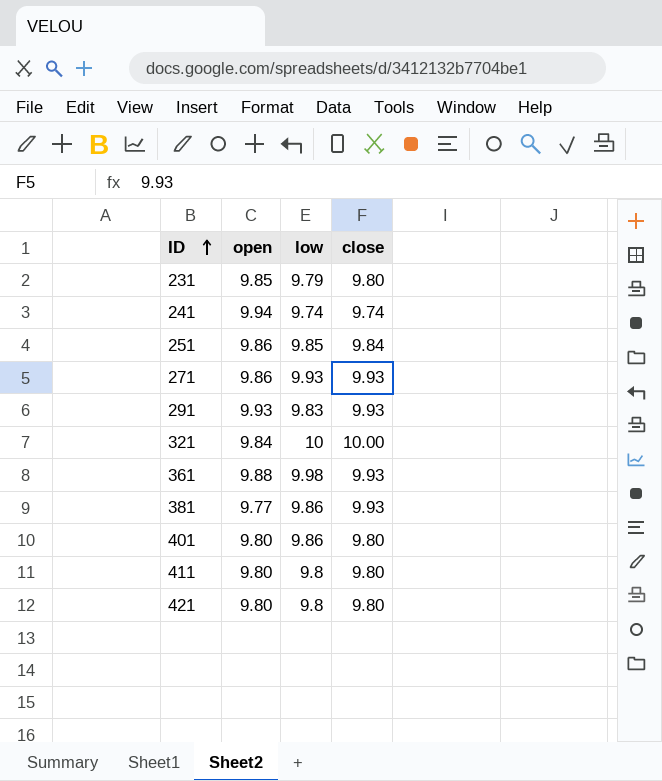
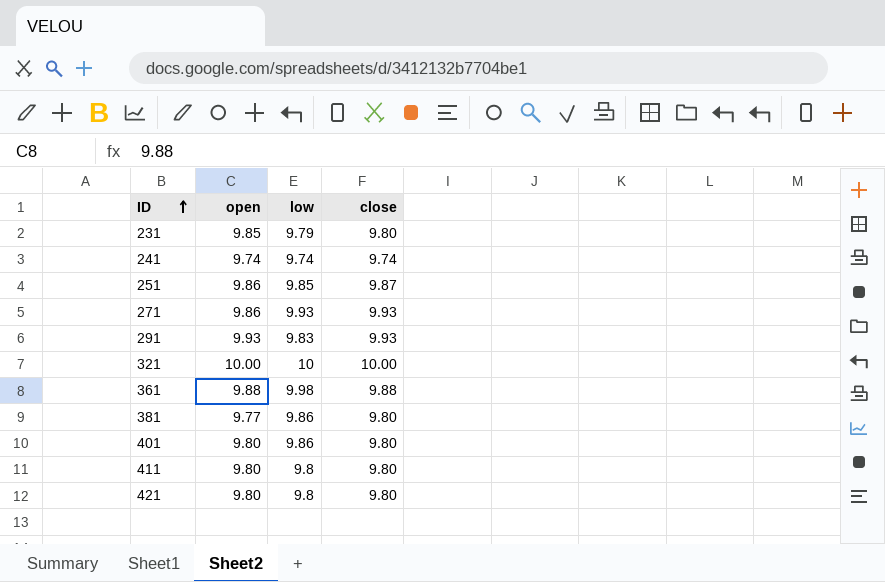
241 | open: 9.94 -> 9.74
251 | close: 9.84 -> 9.87
321 | open: 9.84 -> 10.00
361 | close: 9.93 -> 9.88
381 | close: 9.93 -> 9.80

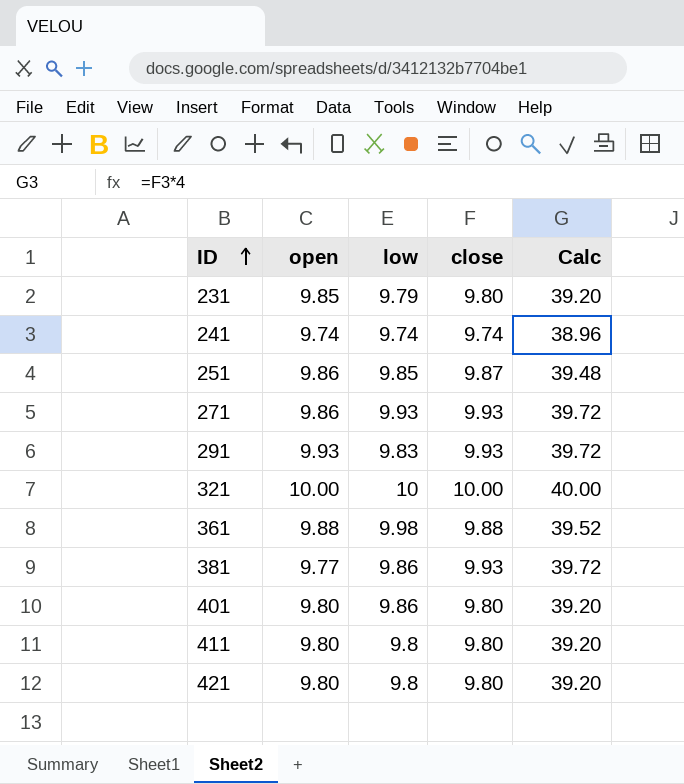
column Calc | formula: none -> [close] * 4
381 | close: 9.80 -> 9.93

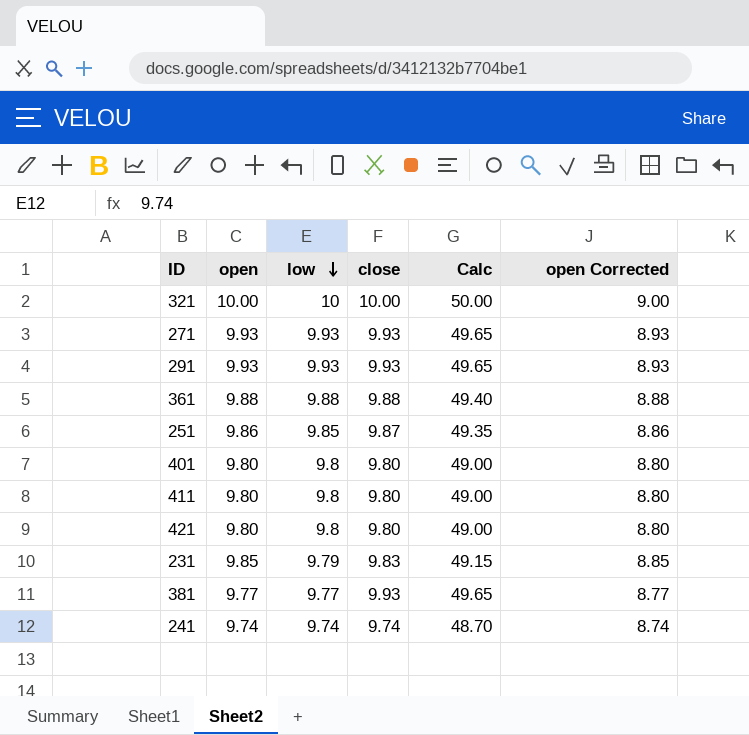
row order: ID ascending -> low descending
column Calc | formula: [close] * 4 -> [close] * 5
column open Corrected | formula: none -> [open] - 1
271 | open: 9.86 -> 9.93
291 | low: 9.83 -> 9.93
361 | low: 9.98 -> 9.88
401 | low: 9.86 -> 9.8
231 | close: 9.80 -> 9.83
381 | low: 9.86 -> 9.77

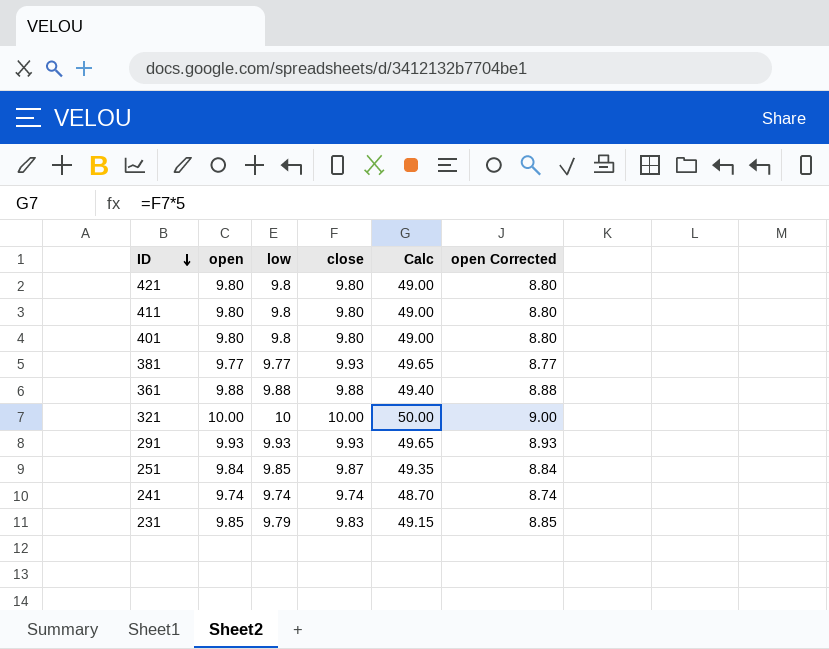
row order: low descending -> ID descending
row 271: 9.93 | 9.93 | 9.93 | 49.65 | 8.93 -> none
251 | open: 9.86 -> 9.84
251 | open Corrected: 8.86 -> 8.84

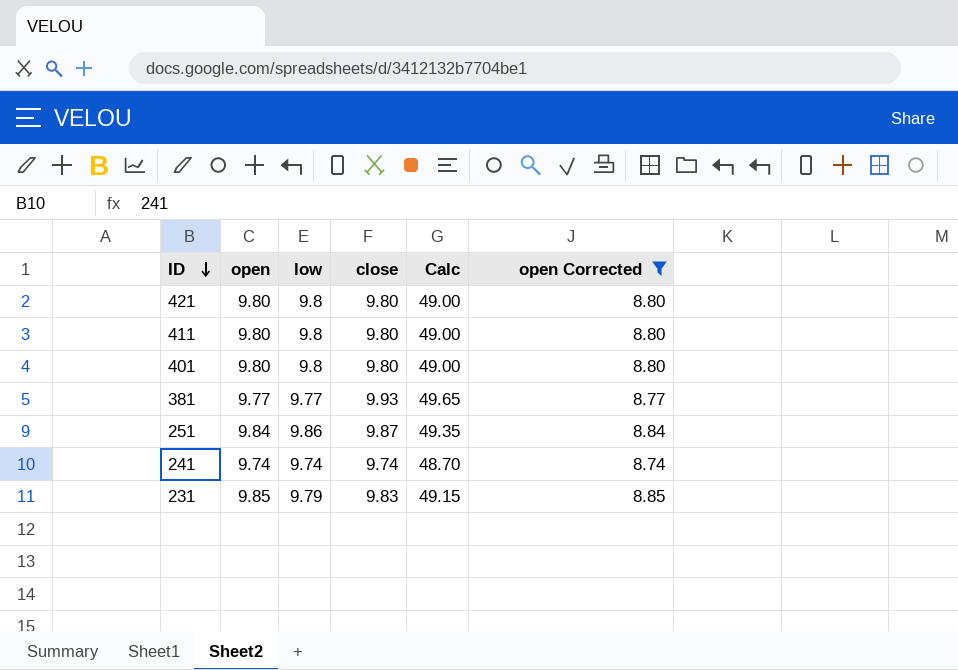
filter: none -> open Corrected <= 8.85
251 | low: 9.85 -> 9.86

